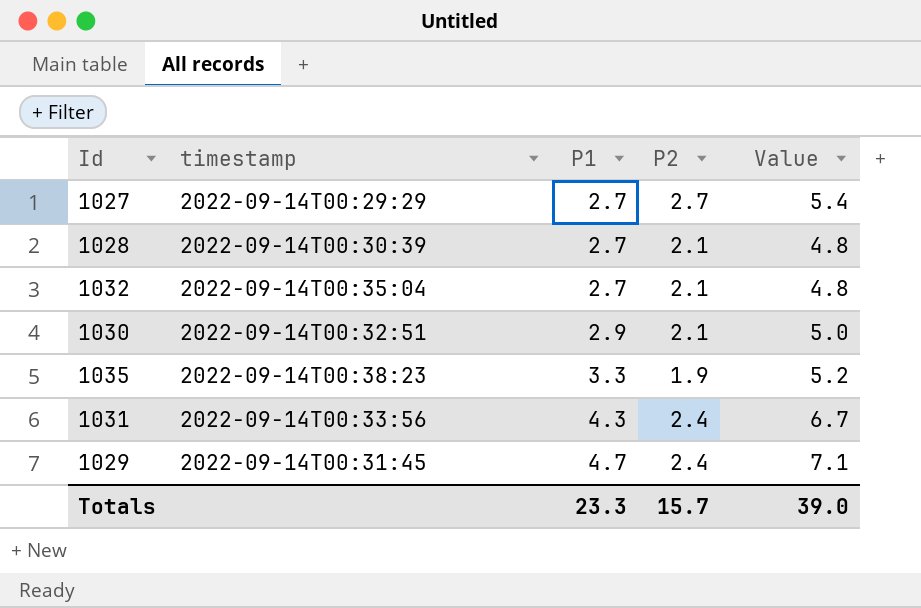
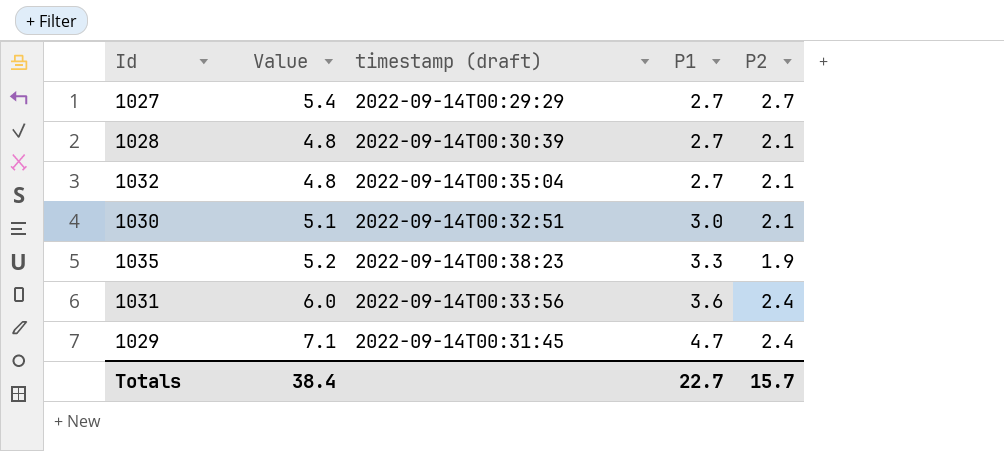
column Value | position: 5 -> 2
column name: timestamp -> timestamp (draft)
1030 | Value: 5.0 -> 5.1
1030 | P1: 2.9 -> 3.0
1031 | Value: 6.7 -> 6.0
1031 | P1: 4.3 -> 3.6
Totals | Value: 39.0 -> 38.4
Totals | P1: 23.3 -> 22.7

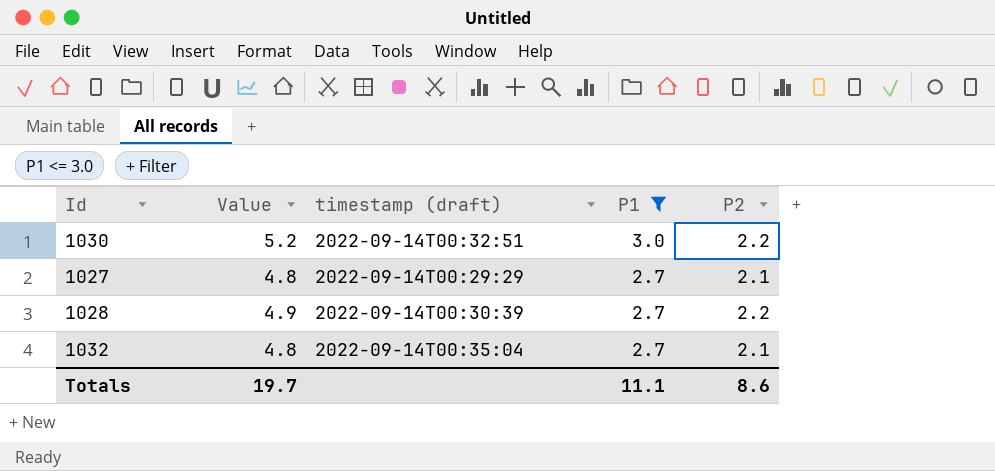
filter: none -> P1 <= 3.0
row order: P1 ascending -> P1 descending
1030 | Value: 5.1 -> 5.2
1030 | P2: 2.1 -> 2.2
1027 | Value: 5.4 -> 4.8
1027 | P2: 2.7 -> 2.1
1028 | Value: 4.8 -> 4.9
1028 | P2: 2.1 -> 2.2
Totals | Value: 38.4 -> 19.7
Totals | P1: 22.7 -> 11.1
Totals | P2: 15.7 -> 8.6

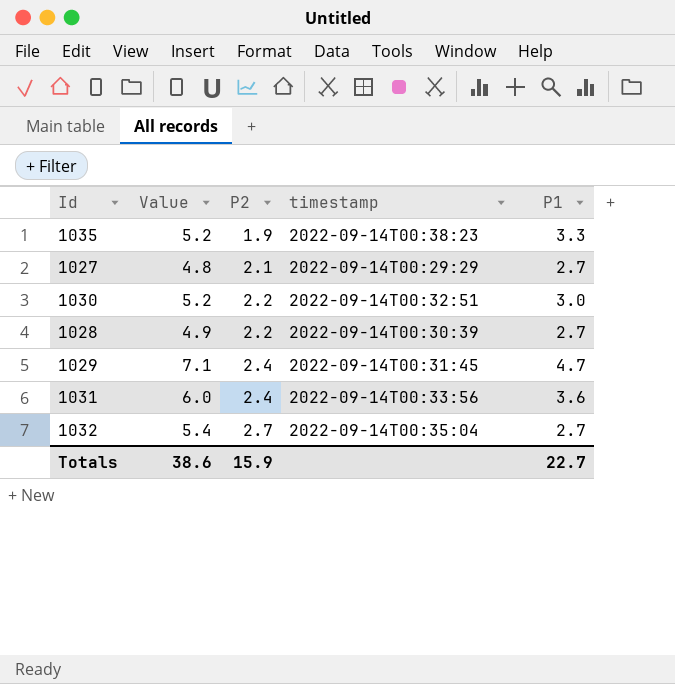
filter: P1 <= 3.0 -> none
row order: P1 descending -> P2 ascending
column P2 | position: 5 -> 3
column name: timestamp (draft) -> timestamp
1032 | Value: 4.8 -> 5.4
1032 | P2: 2.1 -> 2.7
Totals | Value: 19.7 -> 38.6
Totals | P2: 8.6 -> 15.9
Totals | P1: 11.1 -> 22.7

